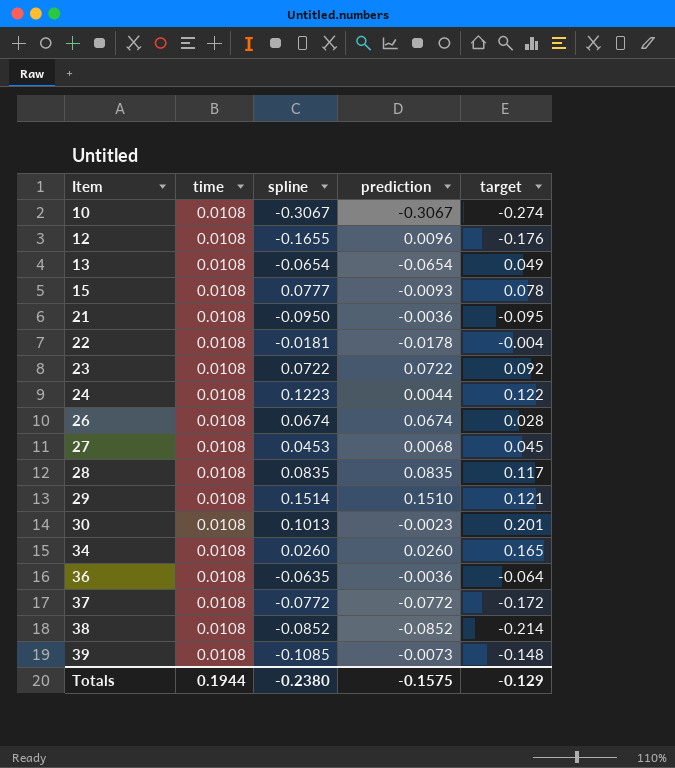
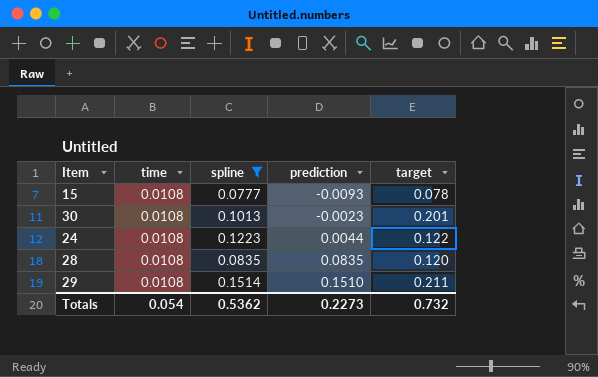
filter: none -> spline >= 0.0777
row order: Item ascending -> prediction ascending
28 | target: 0.117 -> 0.120
29 | target: 0.121 -> 0.211
Totals | time: 0.1944 -> 0.054
Totals | spline: -0.2380 -> 0.5362
Totals | prediction: -0.1575 -> 0.2273
Totals | target: -0.129 -> 0.732

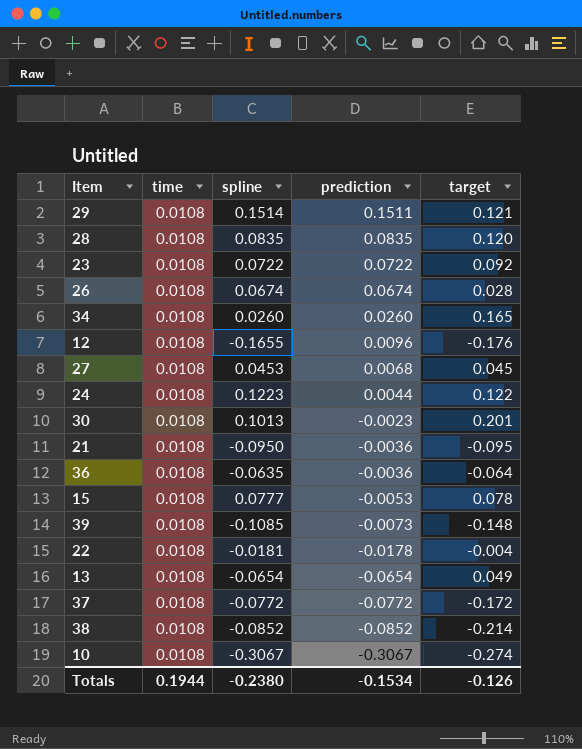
filter: spline >= 0.0777 -> none
row order: prediction ascending -> prediction descending
29 | prediction: 0.1510 -> 0.1511
29 | target: 0.211 -> 0.121
15 | prediction: -0.0093 -> -0.0053
Totals | time: 0.054 -> 0.1944
Totals | spline: 0.5362 -> -0.2380
Totals | prediction: 0.2273 -> -0.1534
Totals | target: 0.732 -> -0.126

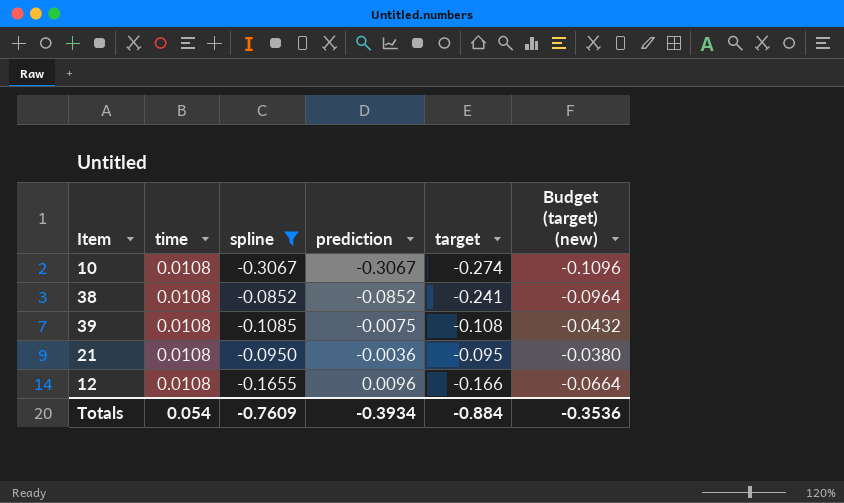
filter: none -> spline <= -0.0852
row order: prediction descending -> prediction ascending
column Budget (target) (new) | formula: none -> [target] * 0.4
38 | target: -0.214 -> -0.241
39 | prediction: -0.0073 -> -0.0075
39 | target: -0.148 -> -0.108
12 | target: -0.176 -> -0.166
Totals | time: 0.1944 -> 0.054
Totals | spline: -0.2380 -> -0.7609
Totals | prediction: -0.1534 -> -0.3934
Totals | target: -0.126 -> -0.884

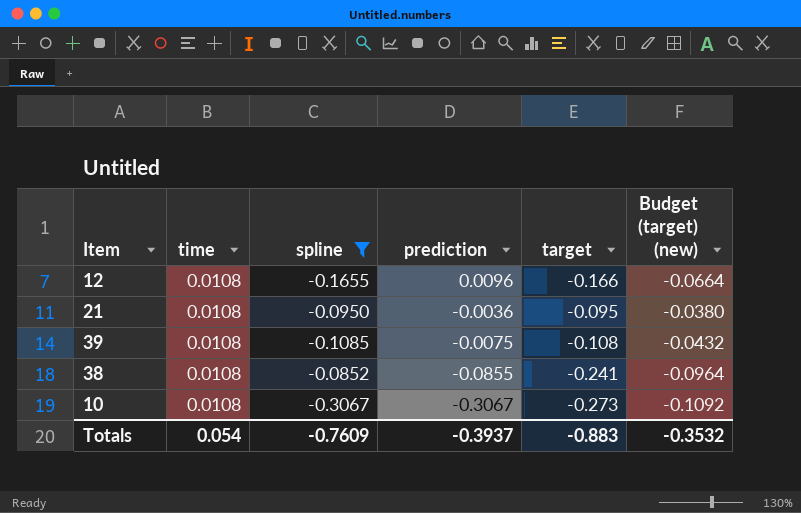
row order: prediction ascending -> prediction descending
38 | prediction: -0.0852 -> -0.0855
10 | target: -0.274 -> -0.273
10 | Budget (target) (new): -0.1096 -> -0.1092
Totals | prediction: -0.3934 -> -0.3937
Totals | target: -0.884 -> -0.883
Totals | Budget (target) (new): -0.3536 -> -0.3532

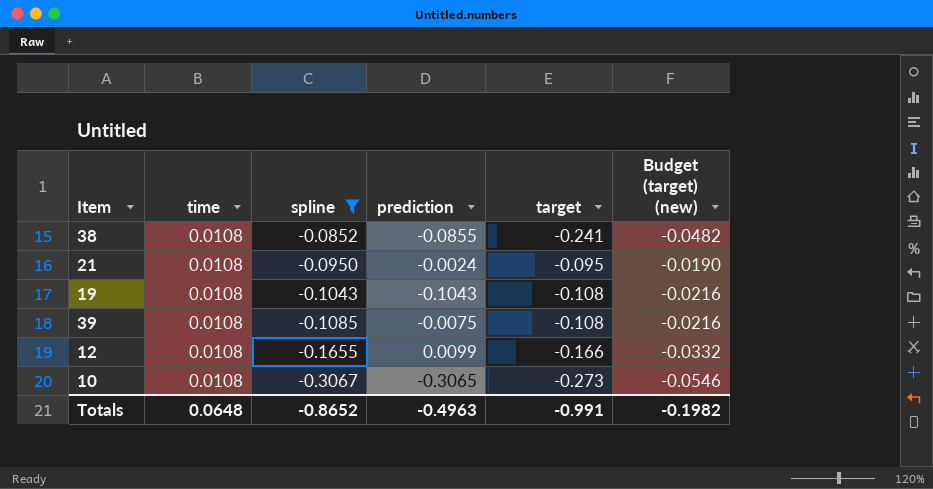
row order: prediction descending -> spline descending
column Budget (target) (new) | formula: [target] * 0.4 -> [target] * 0.2
21 | prediction: -0.0036 -> -0.0024
row 19: none -> 0.0108 | -0.1043 | -0.1043 | -0.108 | -0.0216
12 | prediction: 0.0096 -> 0.0099
10 | prediction: -0.3067 -> -0.3065
Totals | time: 0.054 -> 0.0648
Totals | spline: -0.7609 -> -0.8652
Totals | prediction: -0.3937 -> -0.4963
Totals | target: -0.883 -> -0.991
Totals | Budget (target) (new): -0.3532 -> -0.1982

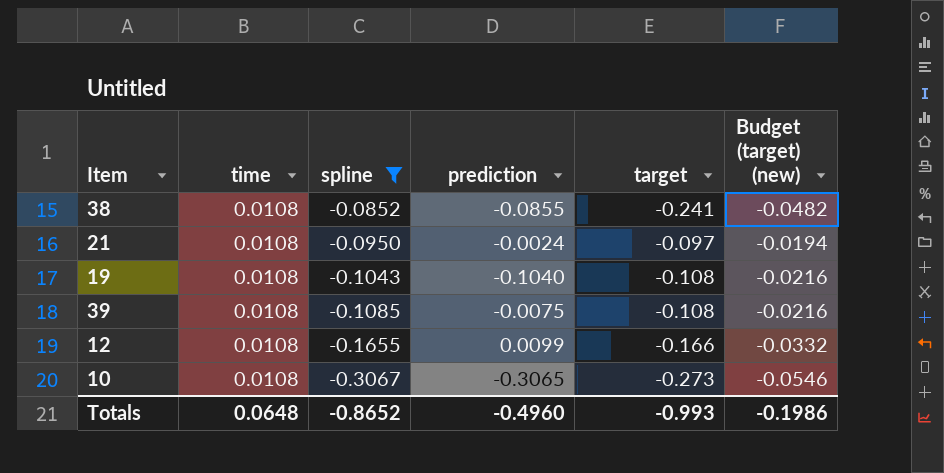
21 | target: -0.095 -> -0.097
21 | Budget (target) (new): -0.0190 -> -0.0194
19 | prediction: -0.1043 -> -0.1040
Totals | prediction: -0.4963 -> -0.4960
Totals | target: -0.991 -> -0.993
Totals | Budget (target) (new): -0.1982 -> -0.1986

